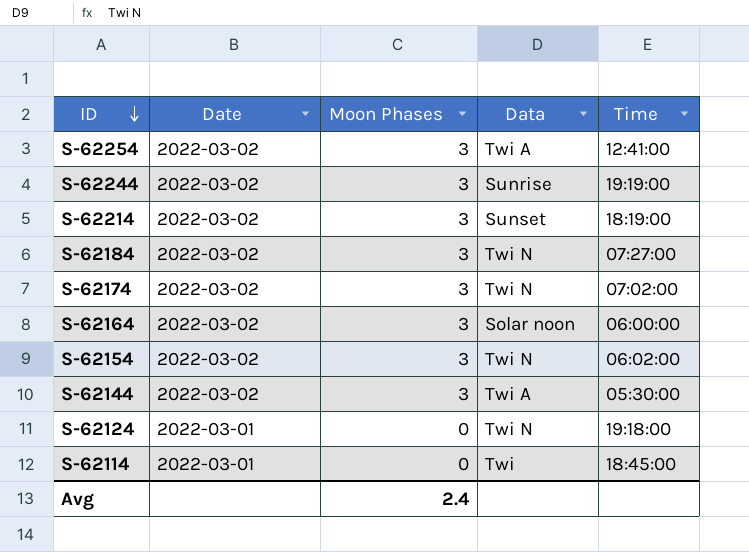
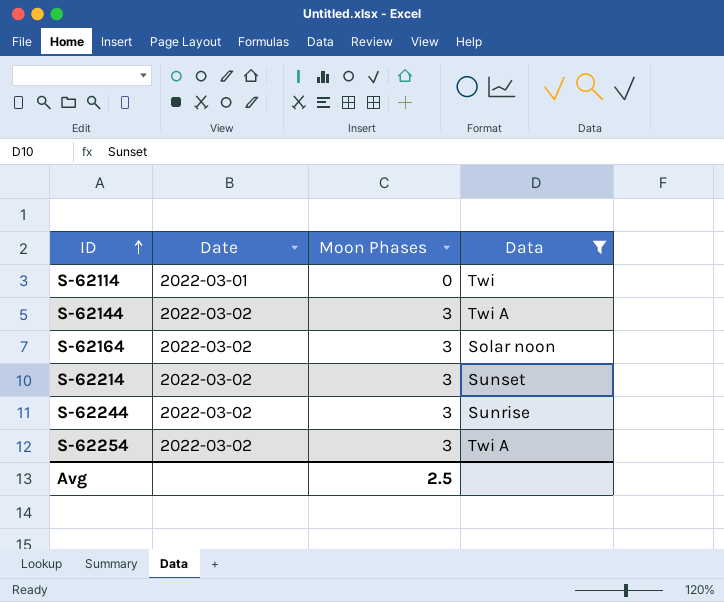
filter: none -> Data != Twi N
row order: ID descending -> ID ascending
column Time | position: 5 -> none
Avg | Moon Phases: 2.4 -> 2.5

